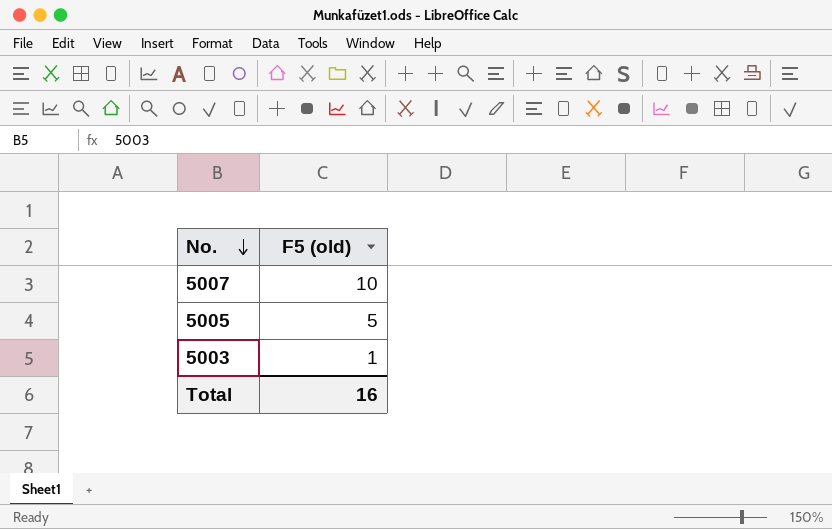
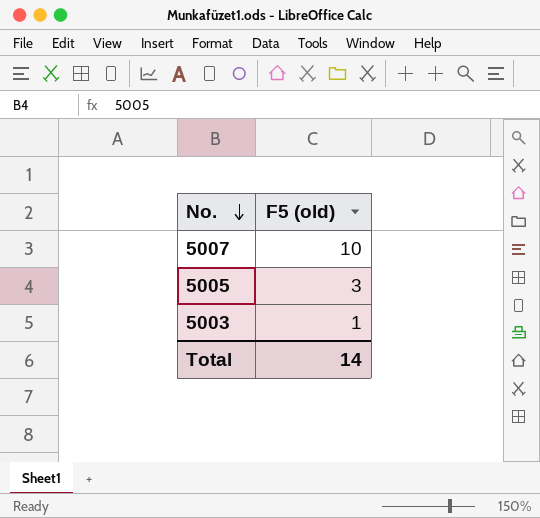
5005 | F5 (old): 5 -> 3
Total | F5 (old): 16 -> 14

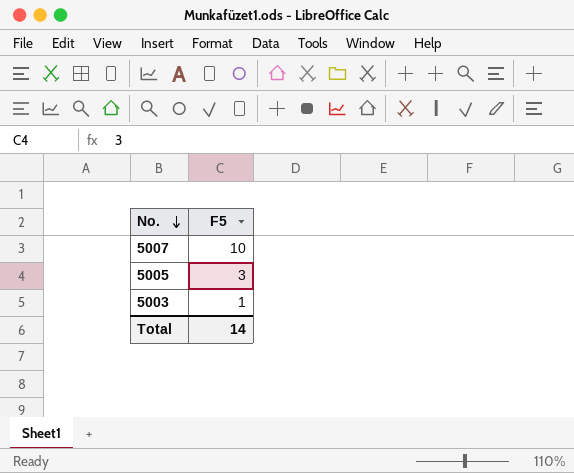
column name: F5 (old) -> F5

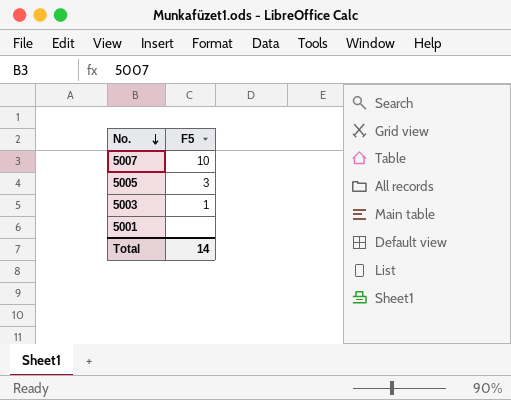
row 5001: none -> none

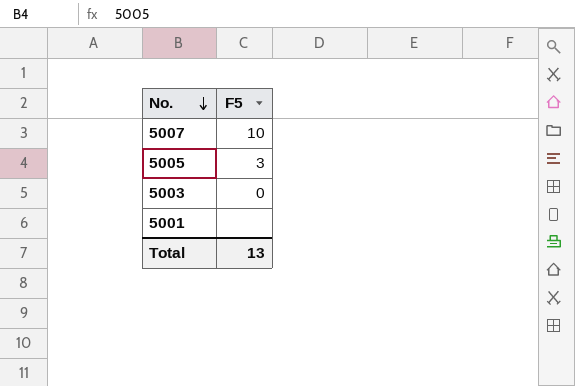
5003 | F5: 1 -> 0
Total | F5: 14 -> 13

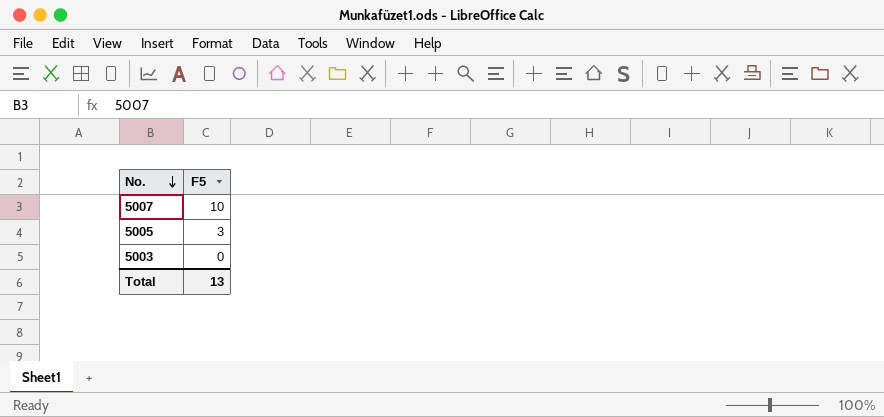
row 5001: none -> none

